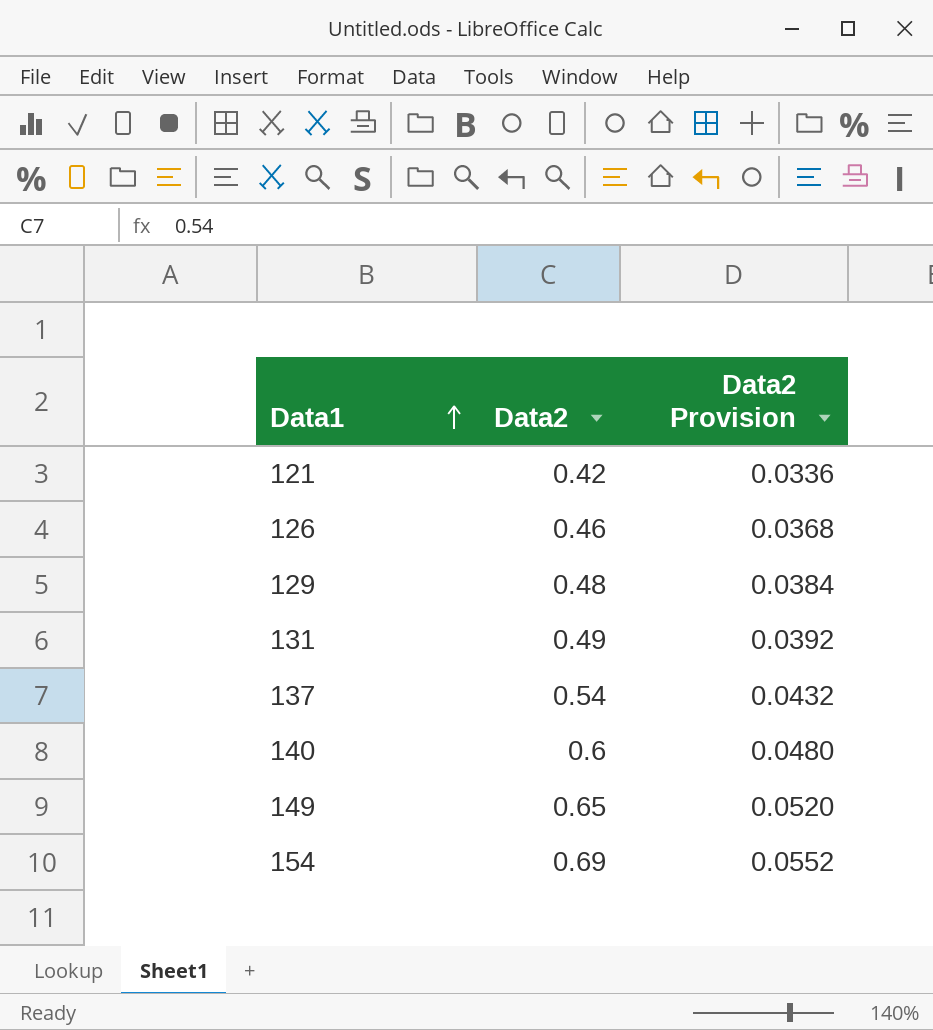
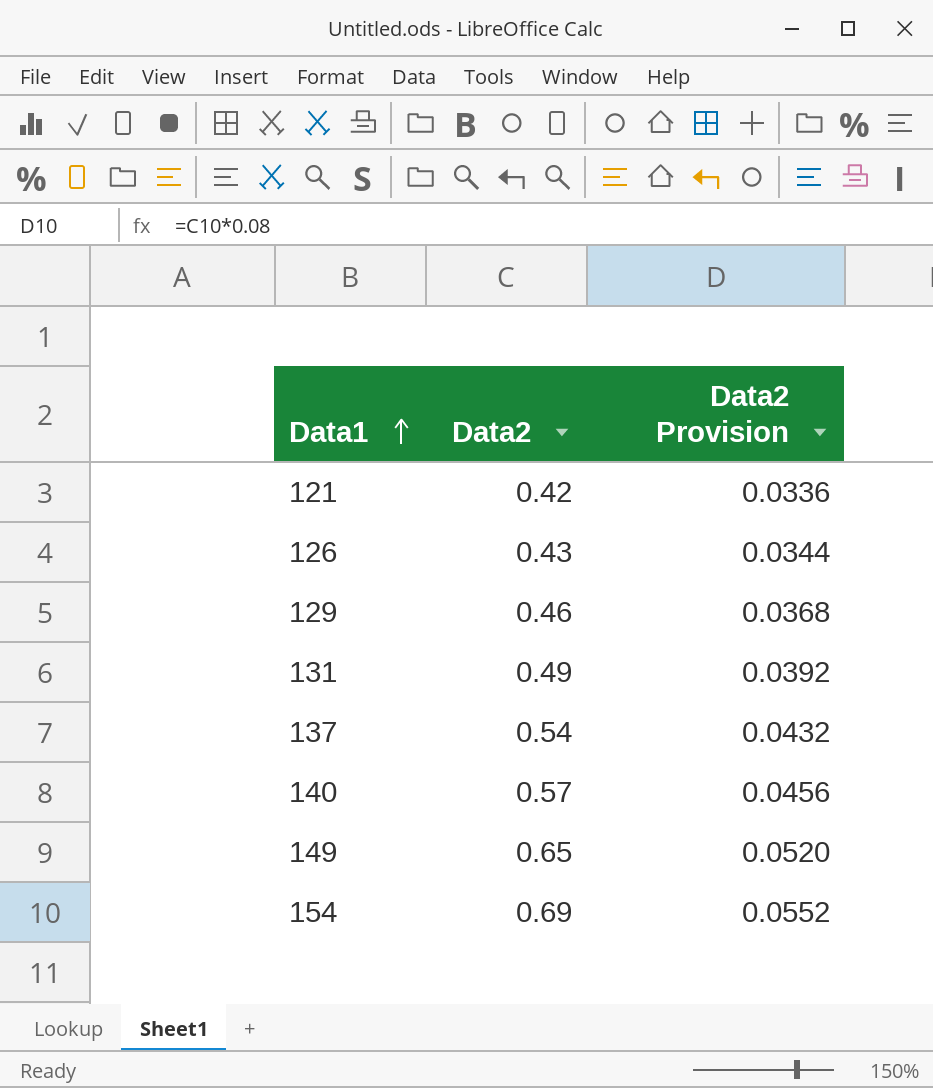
126 | Data2: 0.46 -> 0.43
126 | Data2 Provision: 0.0368 -> 0.0344
129 | Data2: 0.48 -> 0.46
129 | Data2 Provision: 0.0384 -> 0.0368
140 | Data2: 0.6 -> 0.57
140 | Data2 Provision: 0.0480 -> 0.0456

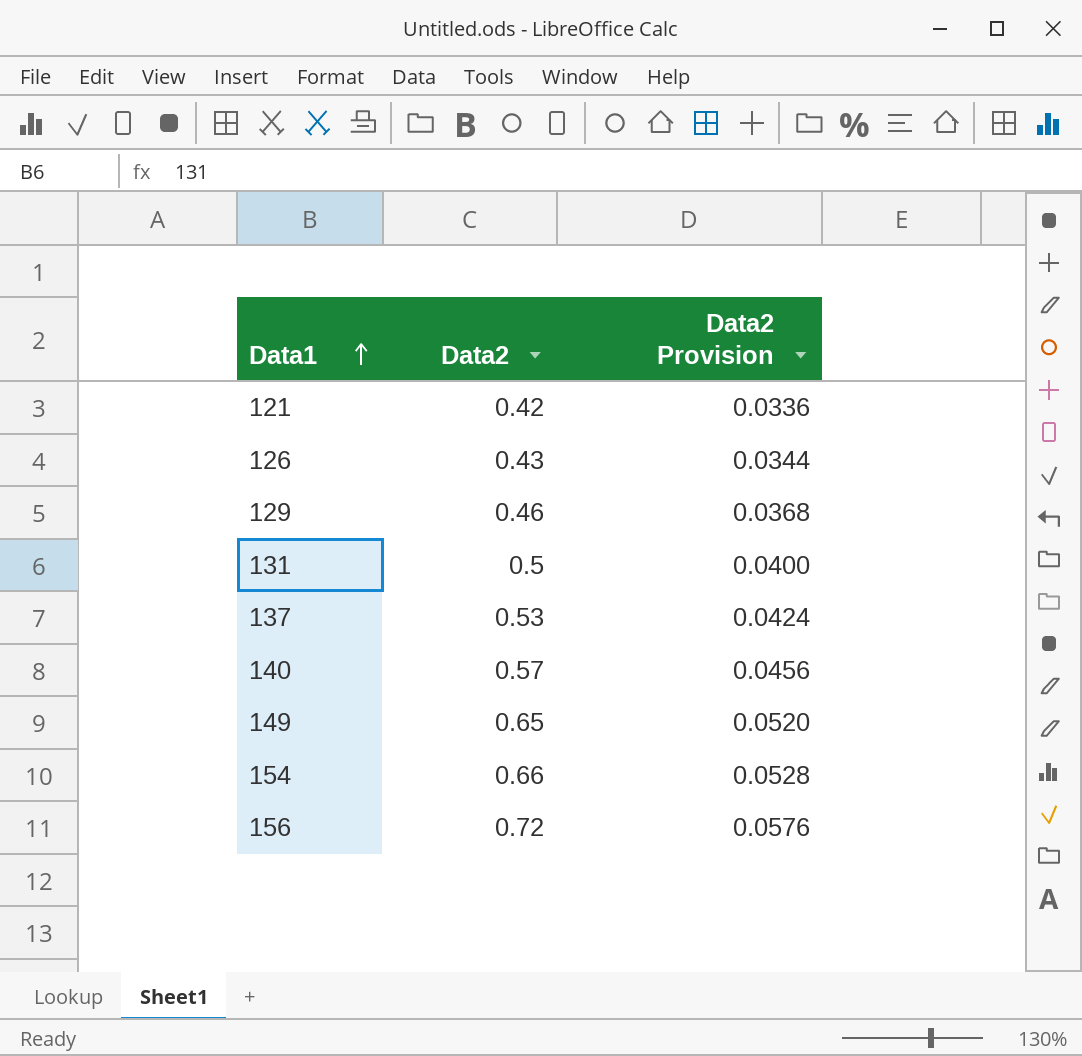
131 | Data2: 0.49 -> 0.5
131 | Data2 Provision: 0.0392 -> 0.0400
137 | Data2: 0.54 -> 0.53
137 | Data2 Provision: 0.0432 -> 0.0424
154 | Data2: 0.69 -> 0.66
154 | Data2 Provision: 0.0552 -> 0.0528
row 156: none -> 0.72 | 0.0576

